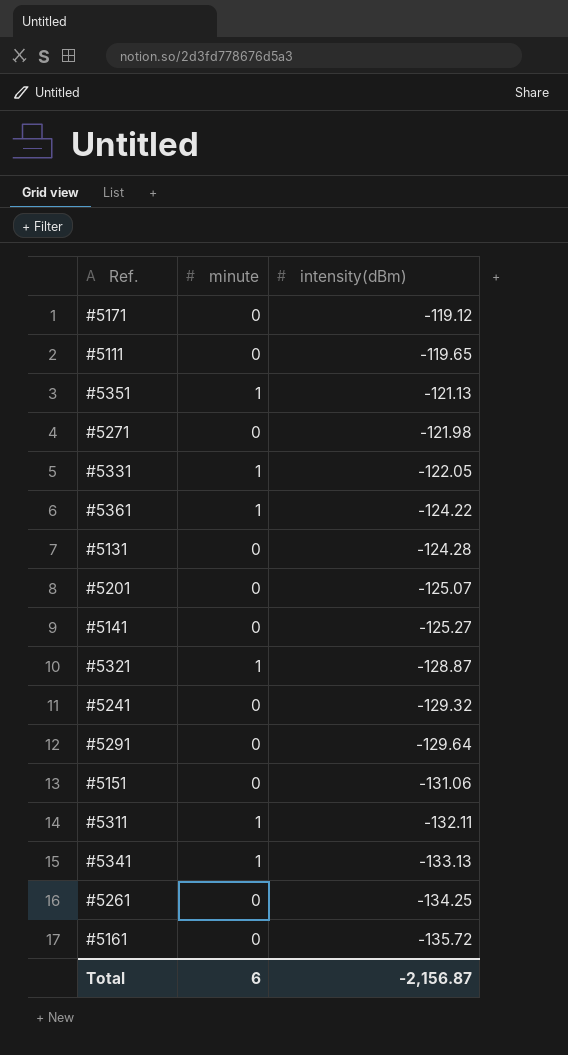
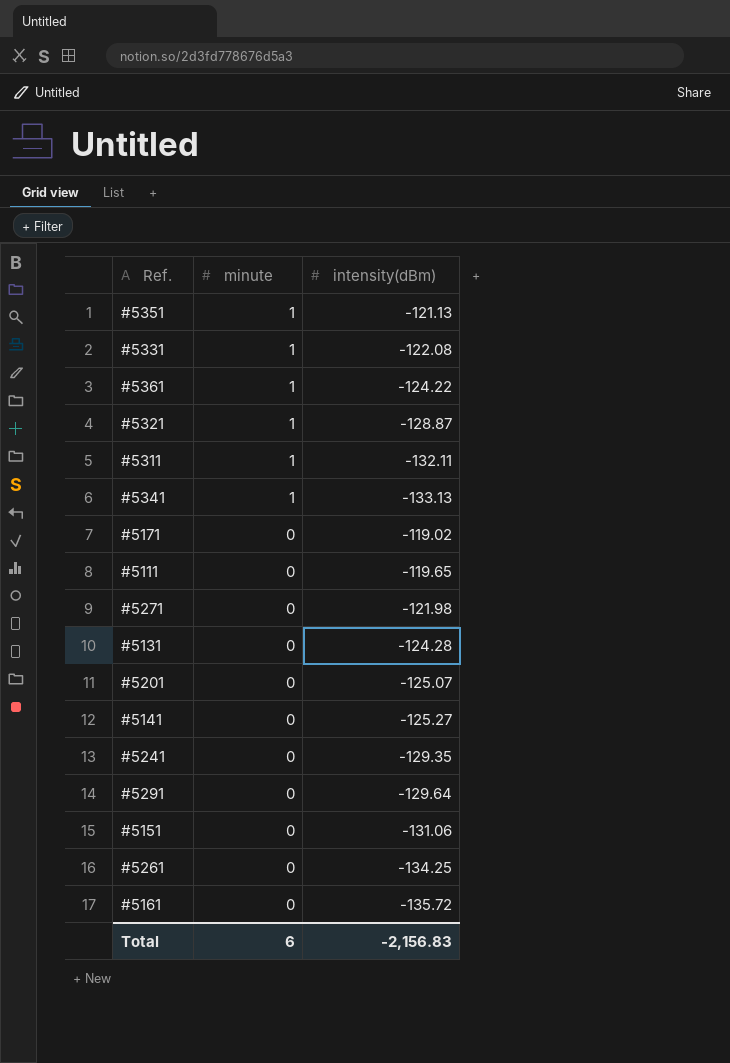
row order: intensity(dBm) descending -> minute descending
#5331 | intensity(dBm): -122.05 -> -122.08
#5171 | intensity(dBm): -119.12 -> -119.02
#5241 | intensity(dBm): -129.32 -> -129.35
Total | intensity(dBm): -2,156.87 -> -2,156.83

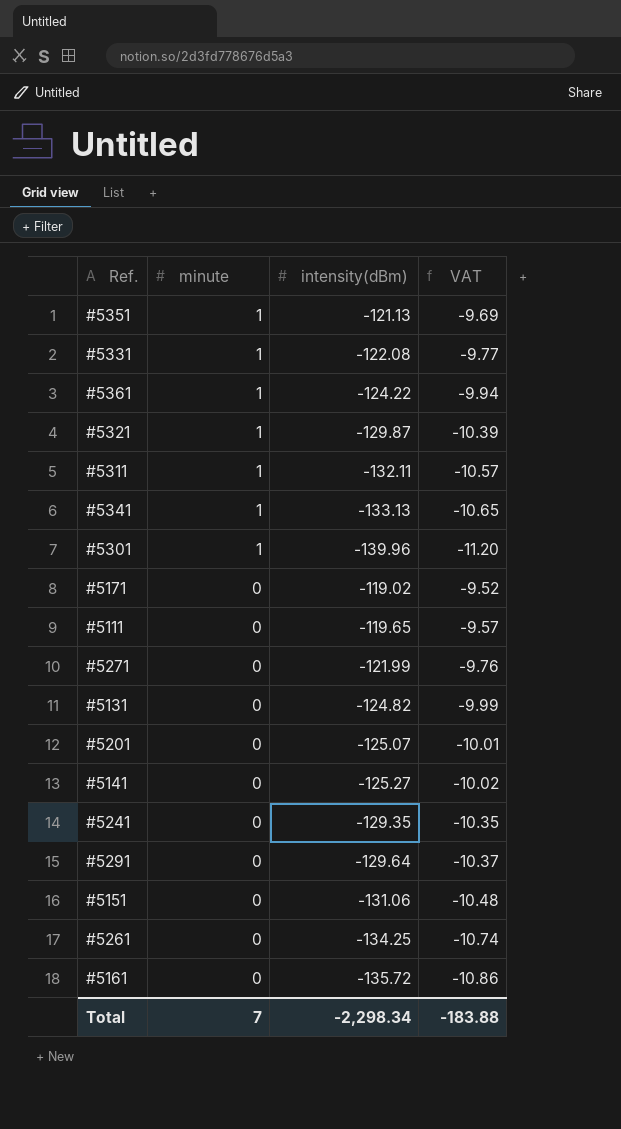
column VAT | formula: none -> [intensity(dBm)] * 0.08
#5321 | intensity(dBm): -128.87 -> -129.87
row #5301: none -> 1 | -139.96 | -11.20
#5271 | intensity(dBm): -121.98 -> -121.99
#5131 | intensity(dBm): -124.28 -> -124.82
Total | minute: 6 -> 7
Total | intensity(dBm): -2,156.83 -> -2,298.34

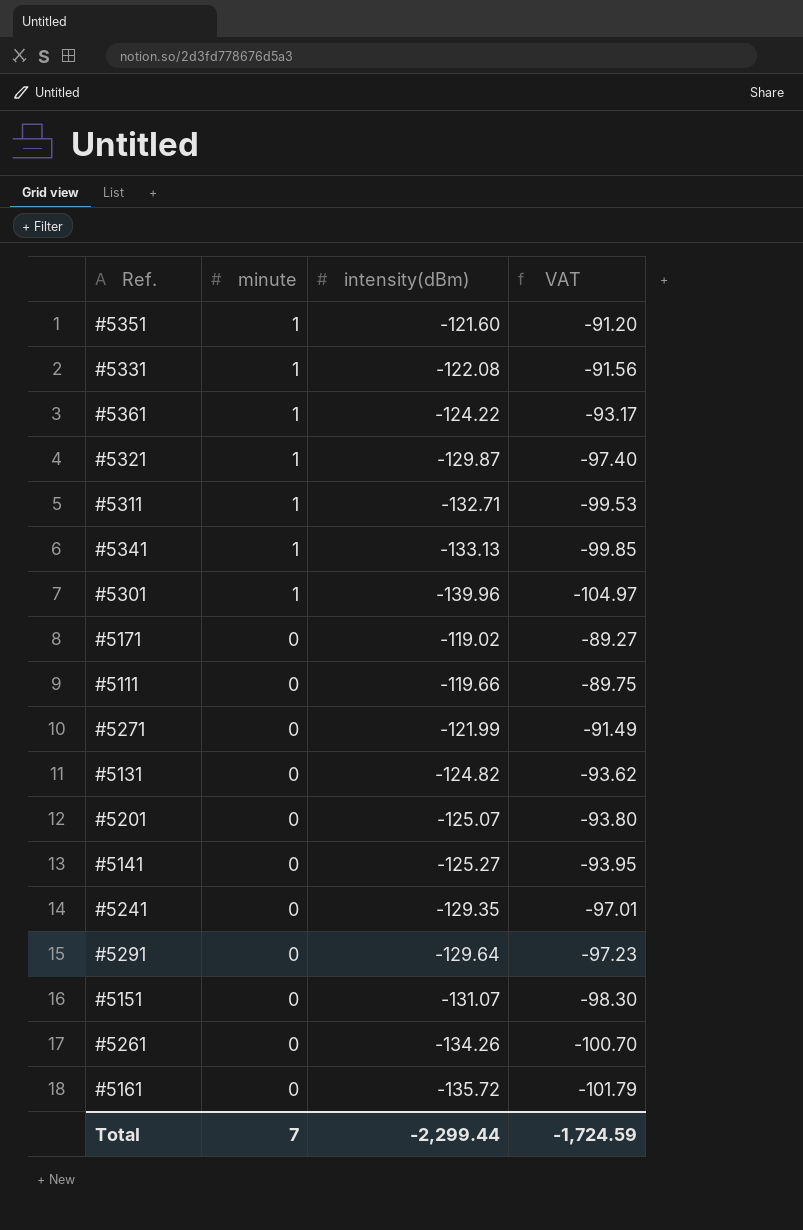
column VAT | formula: [intensity(dBm)] * 0.08 -> [intensity(dBm)] * 0.75
#5351 | intensity(dBm): -121.13 -> -121.60
#5311 | intensity(dBm): -132.11 -> -132.71
#5111 | intensity(dBm): -119.65 -> -119.66
#5151 | intensity(dBm): -131.06 -> -131.07
#5261 | intensity(dBm): -134.25 -> -134.26
Total | intensity(dBm): -2,298.34 -> -2,299.44
Total | VAT: -183.88 -> -1,724.59

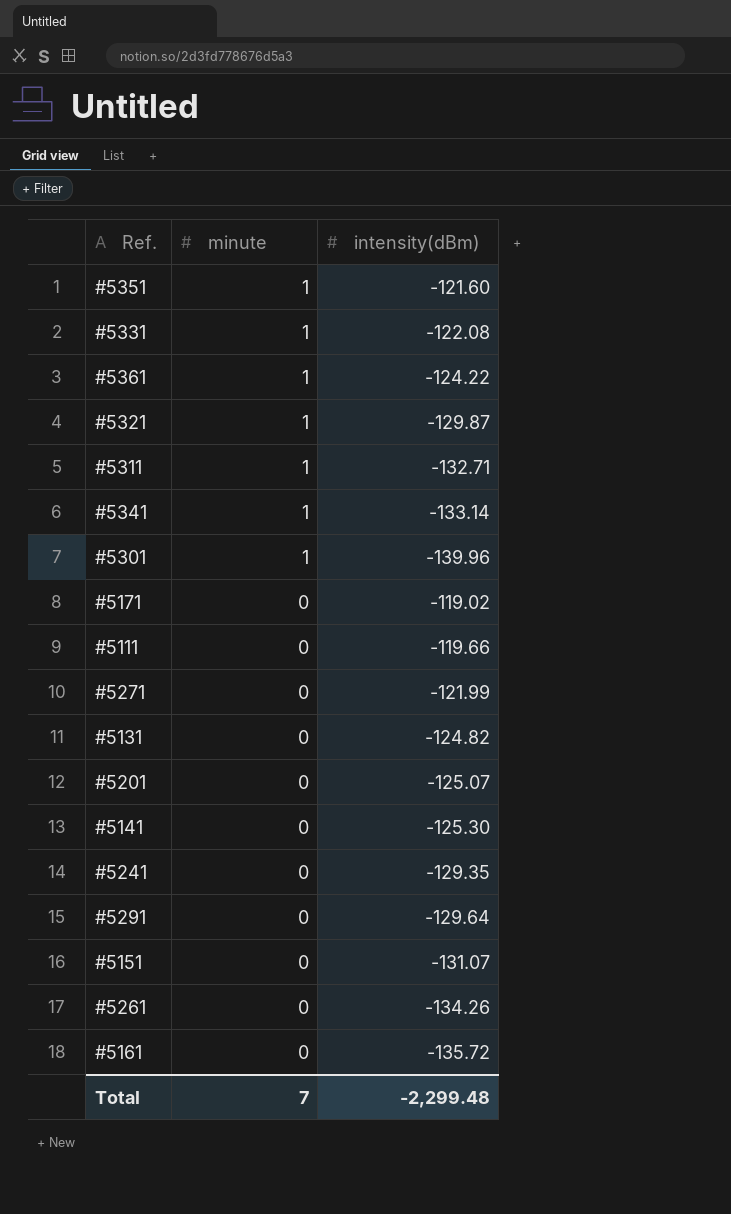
column VAT | formula: [intensity(dBm)] * 0.75 -> none
#5341 | intensity(dBm): -133.13 -> -133.14
#5141 | intensity(dBm): -125.27 -> -125.30
Total | intensity(dBm): -2,299.44 -> -2,299.48

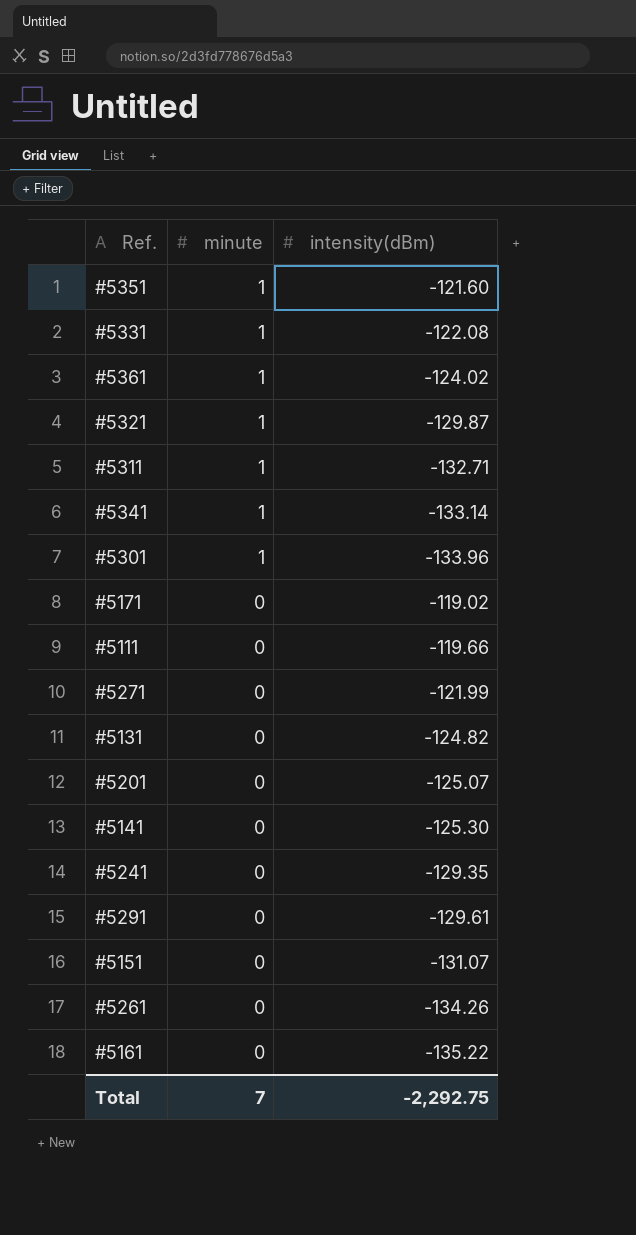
#5361 | intensity(dBm): -124.22 -> -124.02
#5301 | intensity(dBm): -139.96 -> -133.96
#5291 | intensity(dBm): -129.64 -> -129.61
#5161 | intensity(dBm): -135.72 -> -135.22
Total | intensity(dBm): -2,299.48 -> -2,292.75

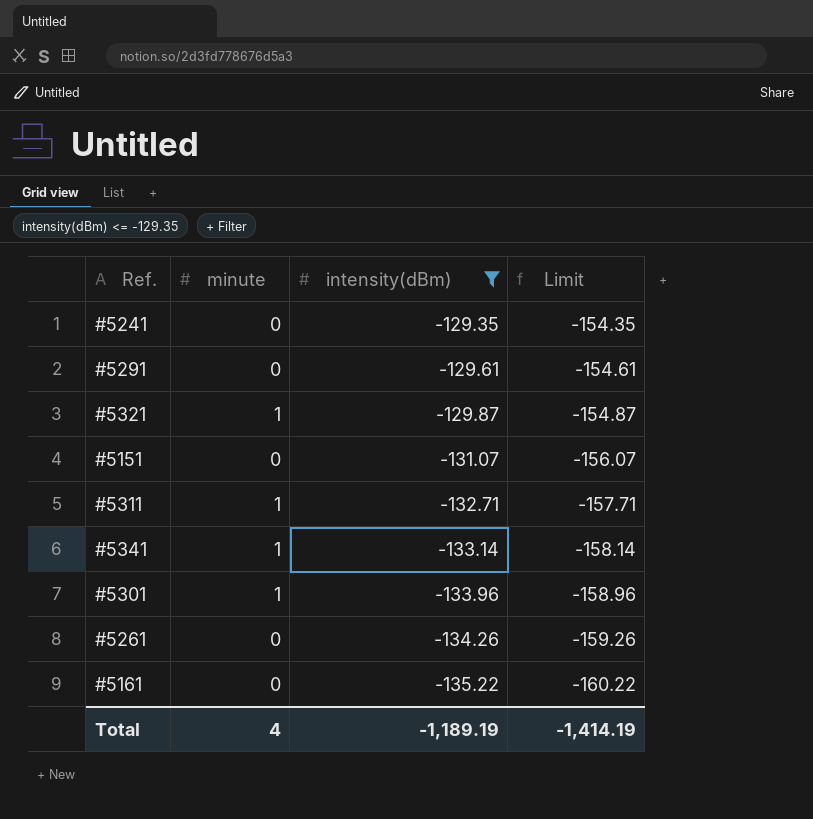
filter: none -> intensity(dBm) <= -129.35
row order: minute descending -> intensity(dBm) descending
column Limit | formula: none -> [intensity(dBm)] - 25
Total | minute: 7 -> 4
Total | intensity(dBm): -2,292.75 -> -1,189.19

